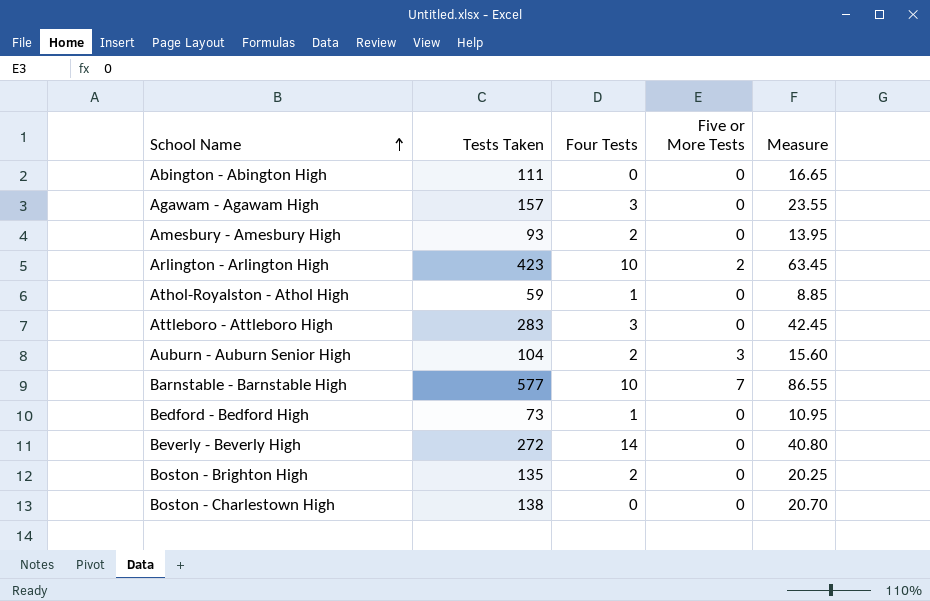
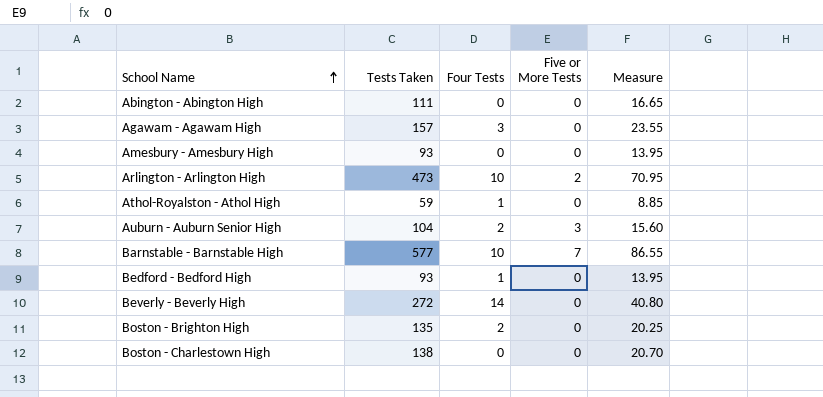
row Attleboro - Attleboro High: 283 | 3 | 0 | 42.45 -> none
Amesbury - Amesbury High | Four Tests: 2 -> 0
Arlington - Arlington High | Tests Taken: 423 -> 473
Arlington - Arlington High | Measure: 63.45 -> 70.95
Bedford - Bedford High | Tests Taken: 73 -> 93
Bedford - Bedford High | Measure: 10.95 -> 13.95

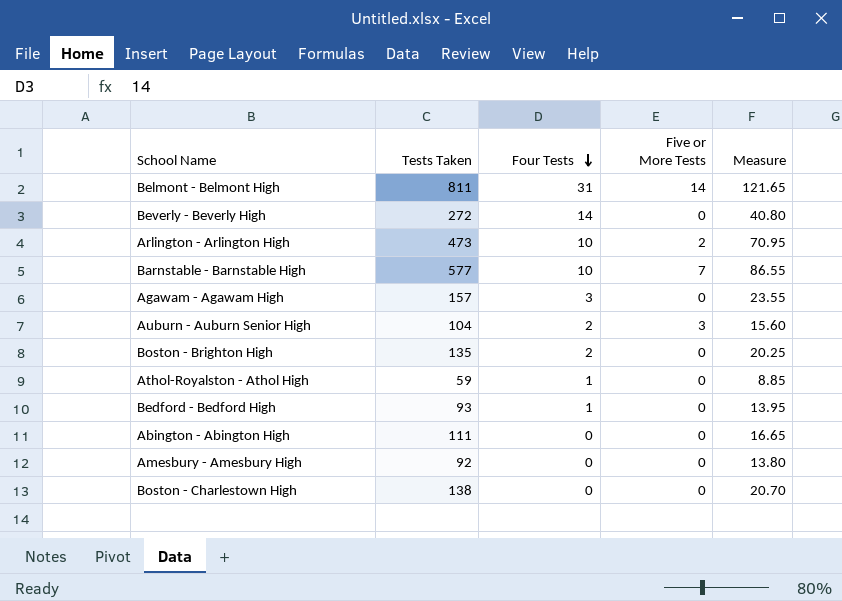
row order: School Name ascending -> Four Tests descending
row Belmont - Belmont High: none -> 811 | 31 | 14 | 121.65
Amesbury - Amesbury High | Tests Taken: 93 -> 92
Amesbury - Amesbury High | Measure: 13.95 -> 13.80

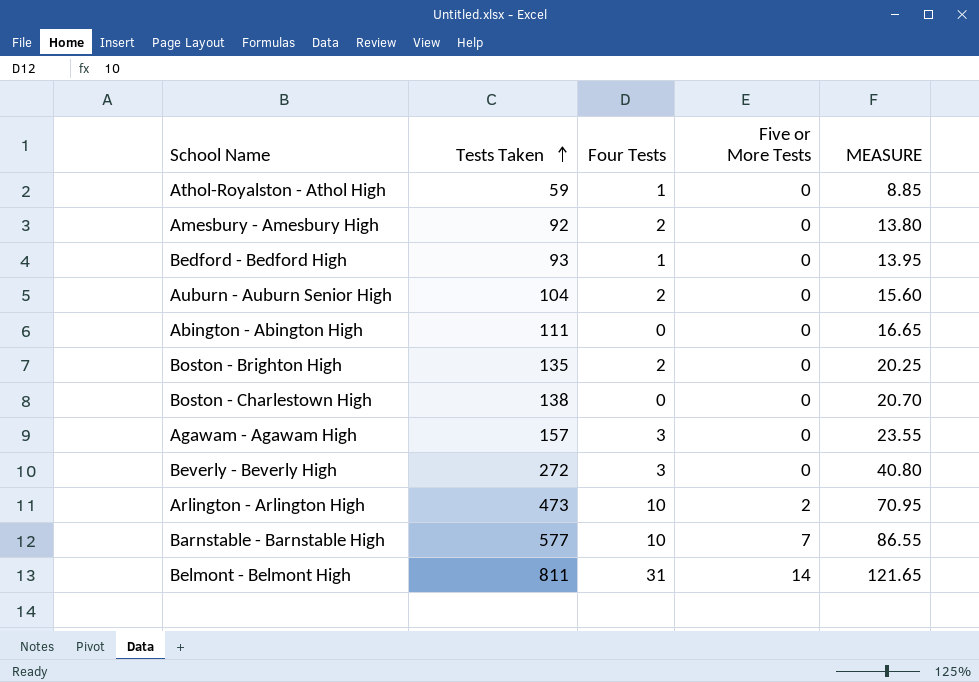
row order: Four Tests descending -> Tests Taken ascending
column name: Measure -> MEASURE
Amesbury - Amesbury High | Four Tests: 0 -> 2
Auburn - Auburn Senior High | Five or More Tests: 3 -> 0
Beverly - Beverly High | Four Tests: 14 -> 3

